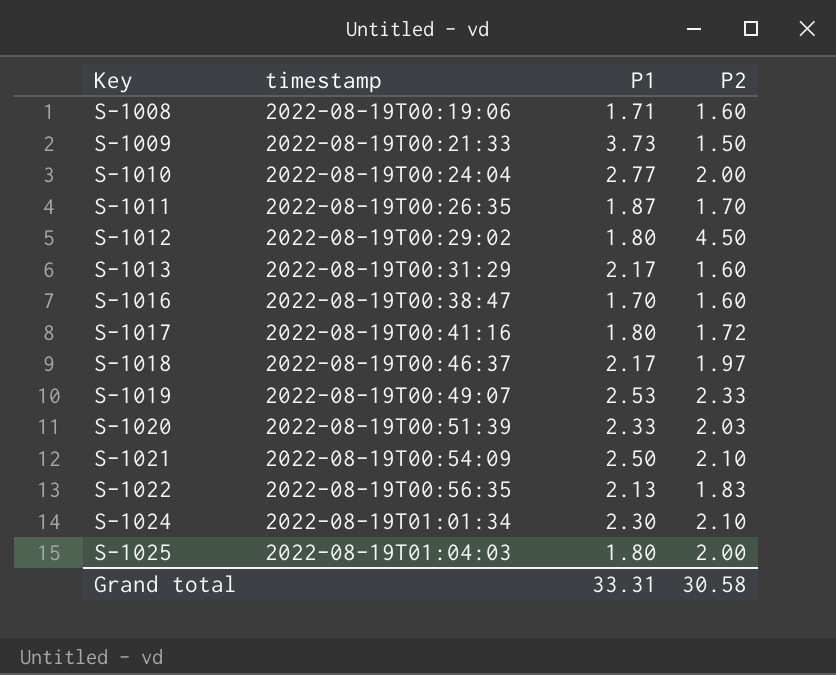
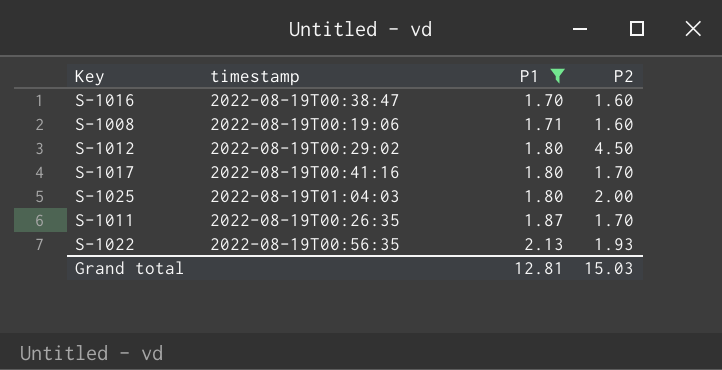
filter: none -> P1 <= 2.13
row order: Key ascending -> P1 ascending
S-1017 | P2: 1.72 -> 1.70
S-1022 | P2: 1.83 -> 1.93
Grand total | P1: 33.31 -> 12.81
Grand total | P2: 30.58 -> 15.03

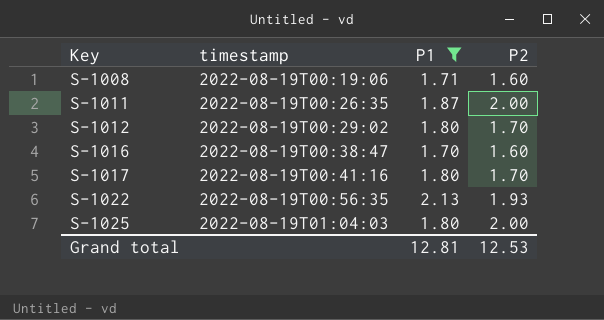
row order: P1 ascending -> Key ascending
S-1011 | P2: 1.70 -> 2.00
S-1012 | P2: 4.50 -> 1.70
Grand total | P2: 15.03 -> 12.53

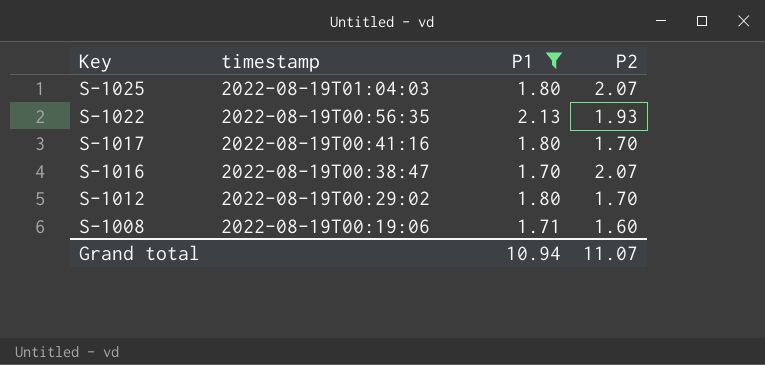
row order: Key ascending -> Key descending
row S-1011: 2022-08-19T00:26:35 | 1.87 | 2.00 -> none
S-1025 | P2: 2.00 -> 2.07
S-1016 | P2: 1.60 -> 2.07
Grand total | P1: 12.81 -> 10.94
Grand total | P2: 12.53 -> 11.07

